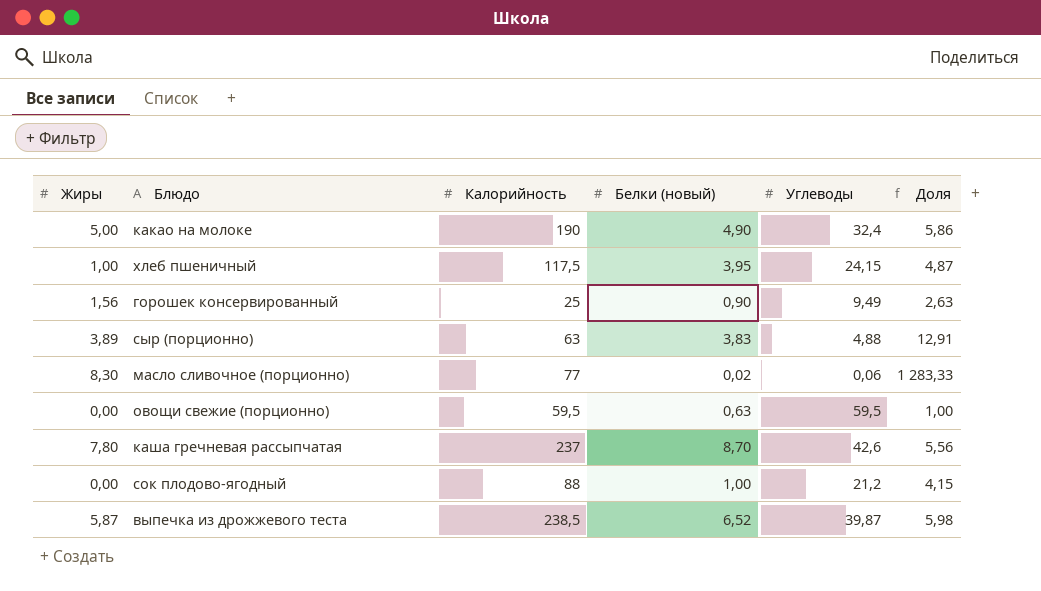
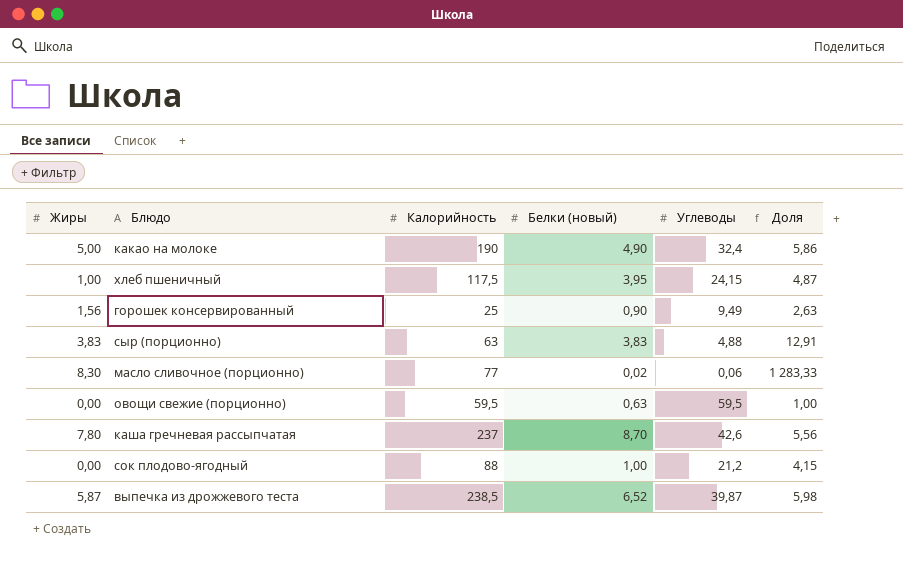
сыр (порционно) | Жиры: 3,89 -> 3,83

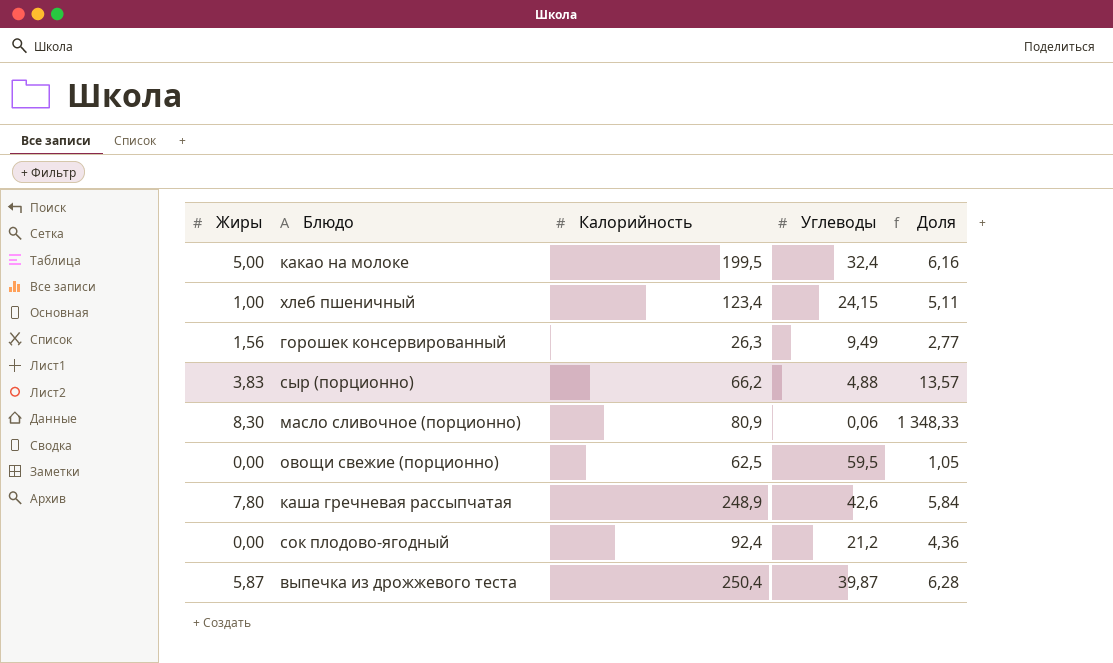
column Белки (новый) | position: 4 -> none
какао на молоке | Калорийность: 190 -> 199,5
какао на молоке | Доля: 5,86 -> 6,16
хлеб пшеничный | Калорийность: 117,5 -> 123,4
хлеб пшеничный | Доля: 4,87 -> 5,11
горошек консервированный | Калорийность: 25 -> 26,3
горошек консервированный | Доля: 2,63 -> 2,77
сыр (порционно) | Калорийность: 63 -> 66,2
сыр (порционно) | Доля: 12,91 -> 13,57
масло сливочное (порционно) | Калорийность: 77 -> 80,9
масло сливочное (порционно) | Доля: 1 283,33 -> 1 348,33
овощи свежие (порционно) | Калорийность: 59,5 -> 62,5
овощи свежие (порционно) | Доля: 1,00 -> 1,05
каша гречневая рассыпчатая | Калорийность: 237 -> 248,9
каша гречневая рассыпчатая | Доля: 5,56 -> 5,84
сок плодово-ягодный | Калорийность: 88 -> 92,4
сок плодово-ягодный | Доля: 4,15 -> 4,36
выпечка из дрожжевого теста | Калорийность: 238,5 -> 250,4
выпечка из дрожжевого теста | Доля: 5,98 -> 6,28

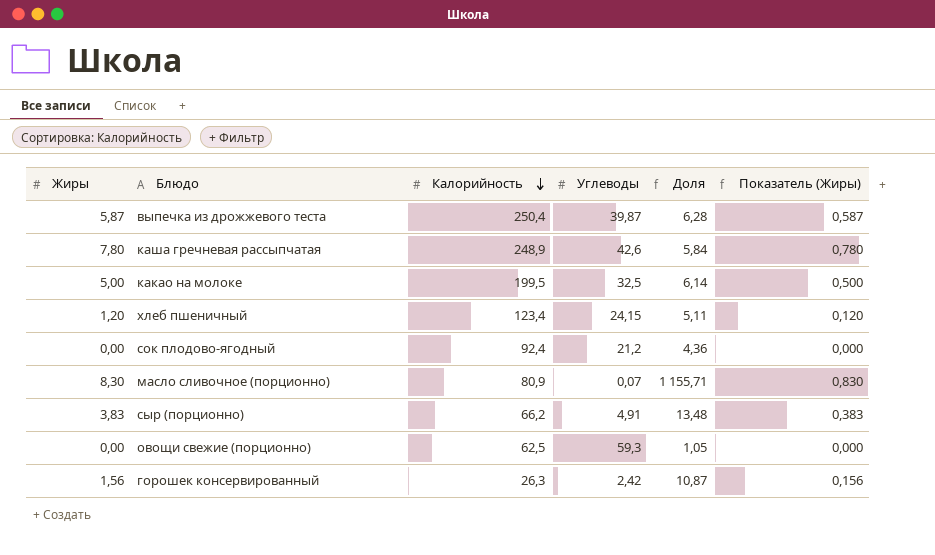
row order: none -> Калорийность descending
column Показатель (Жиры) | formula: none -> [Жиры] * 0,1
какао на молоке | Углеводы: 32,4 -> 32,5
какао на молоке | Доля: 6,16 -> 6,14
хлеб пшеничный | Жиры: 1,00 -> 1,20
масло сливочное (порционно) | Углеводы: 0,06 -> 0,07
масло сливочное (порционно) | Доля: 1 348,33 -> 1 155,71
сыр (порционно) | Углеводы: 4,88 -> 4,91
сыр (порционно) | Доля: 13,57 -> 13,48
овощи свежие (порционно) | Углеводы: 59,5 -> 59,3
горошек консервированный | Углеводы: 9,49 -> 2,42
горошек консервированный | Доля: 2,77 -> 10,87

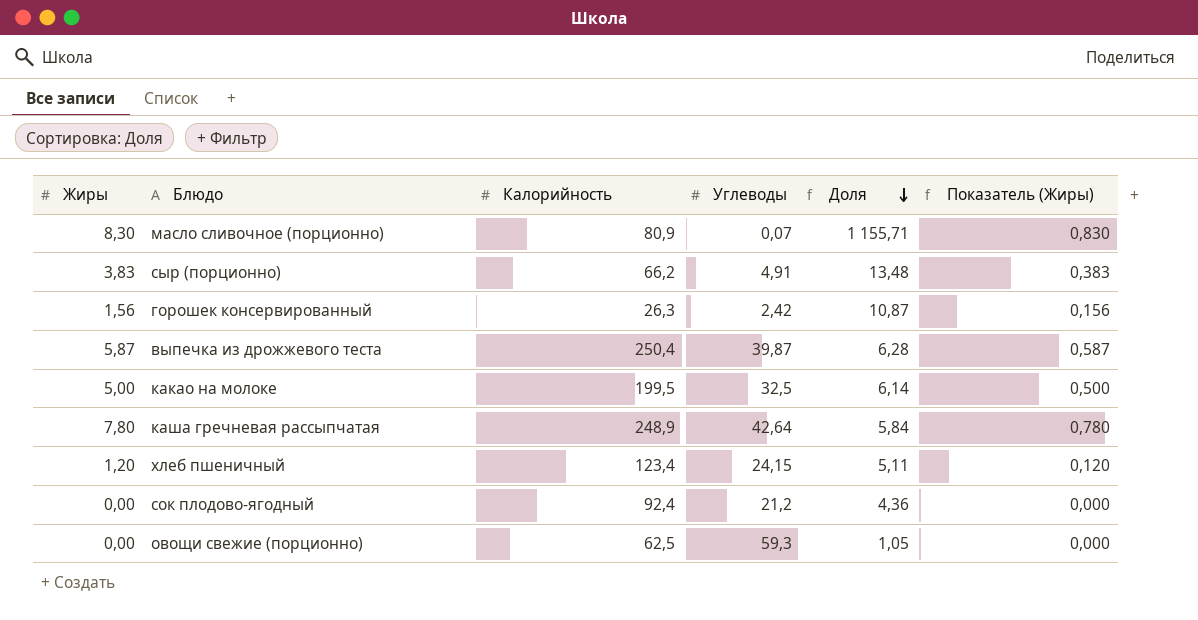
row order: Калорийность descending -> Доля descending
каша гречневая рассыпчатая | Углеводы: 42,6 -> 42,64

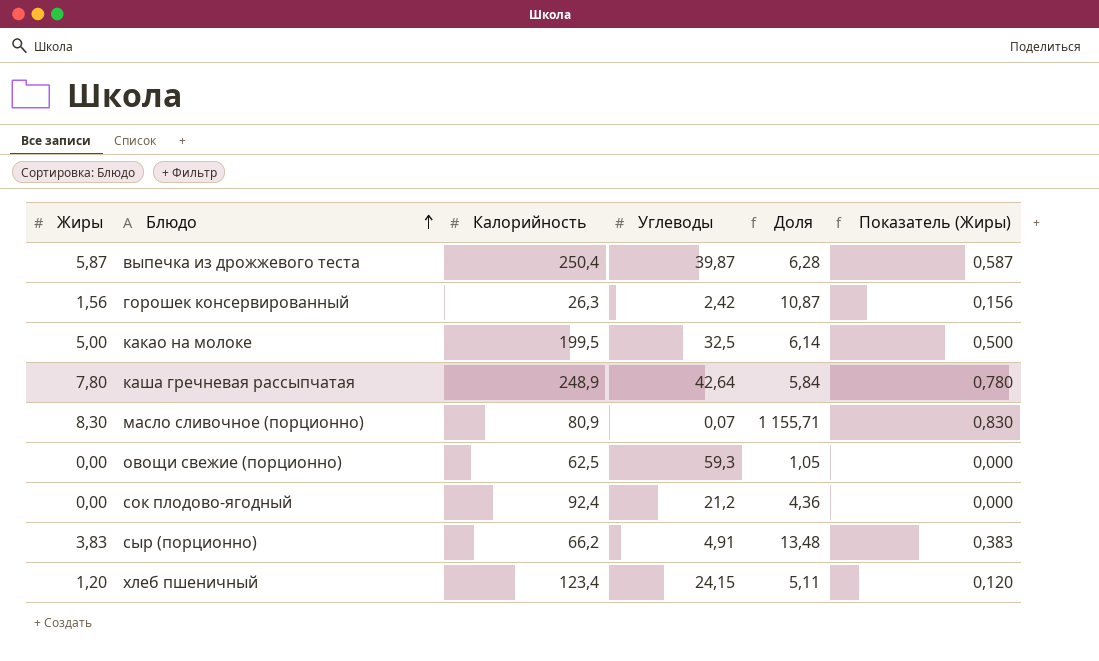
row order: Доля descending -> Блюдо ascending

